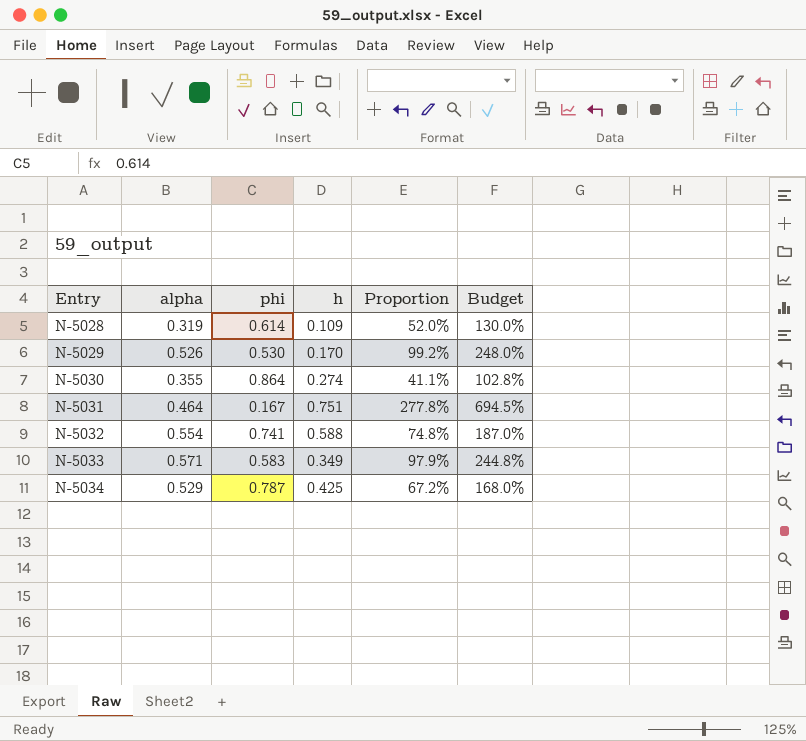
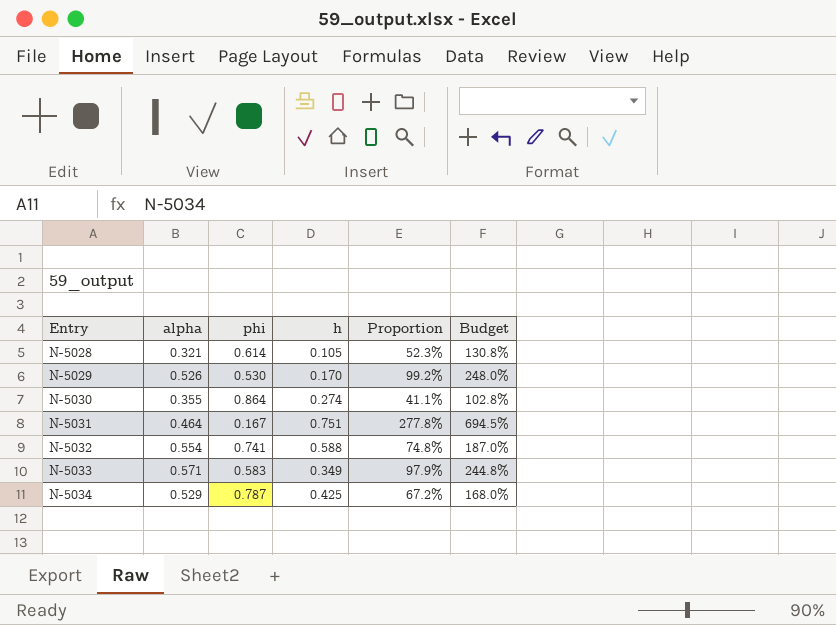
N-5028 | alpha: 0.319 -> 0.321
N-5028 | h: 0.109 -> 0.105
N-5028 | Proportion: 52.0% -> 52.3%
N-5028 | Budget: 130.0% -> 130.8%

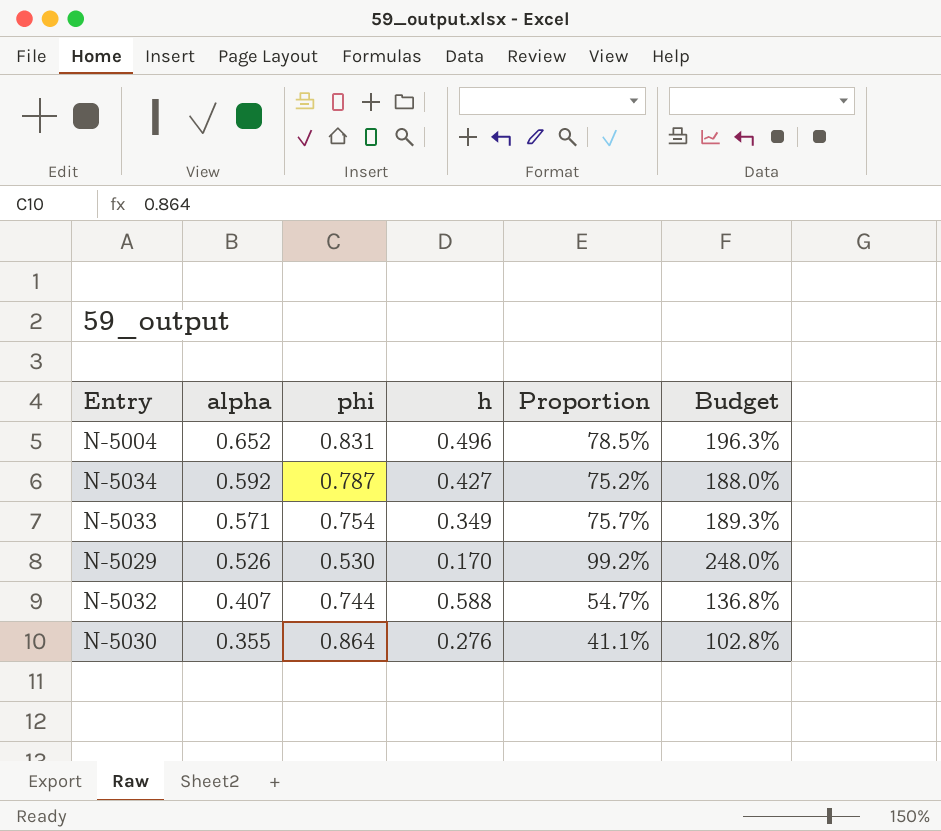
row order: Entry ascending -> alpha descending
row N-5028: 0.321 | 0.614 | 0.105 | 52.3% | 130.8% -> none
row N-5031: 0.464 | 0.167 | 0.751 | 277.8% | 694.5% -> none
row N-5004: none -> 0.652 | 0.831 | 0.496 | 78.5% | 196.3%
N-5034 | alpha: 0.529 -> 0.592
N-5034 | h: 0.425 -> 0.427
N-5034 | Proportion: 67.2% -> 75.2%
N-5034 | Budget: 168.0% -> 188.0%
N-5033 | phi: 0.583 -> 0.754
N-5033 | Proportion: 97.9% -> 75.7%
N-5033 | Budget: 244.8% -> 189.3%
N-5032 | alpha: 0.554 -> 0.407
N-5032 | phi: 0.741 -> 0.744
N-5032 | Proportion: 74.8% -> 54.7%
N-5032 | Budget: 187.0% -> 136.8%
N-5030 | h: 0.274 -> 0.276

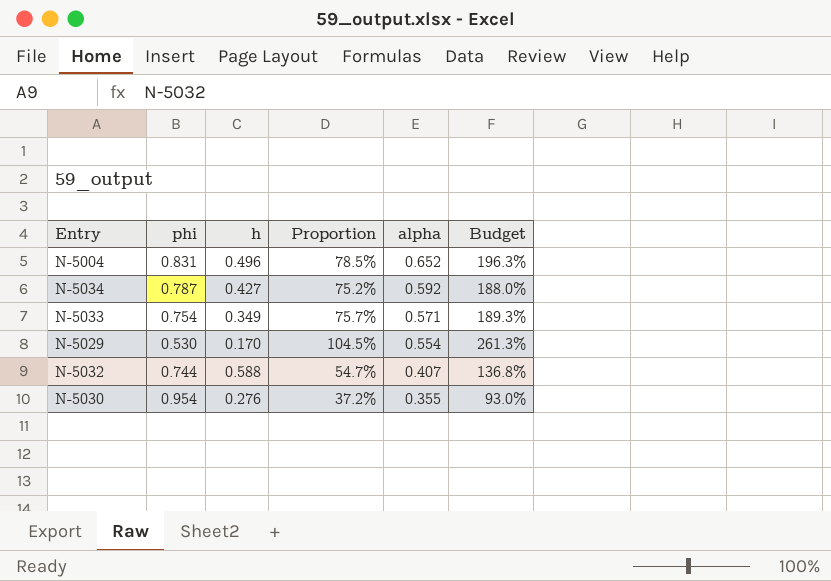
column alpha | position: 2 -> 5
N-5029 | Proportion: 99.2% -> 104.5%
N-5029 | alpha: 0.526 -> 0.554
N-5029 | Budget: 248.0% -> 261.3%
N-5030 | phi: 0.864 -> 0.954
N-5030 | Proportion: 41.1% -> 37.2%
N-5030 | Budget: 102.8% -> 93.0%

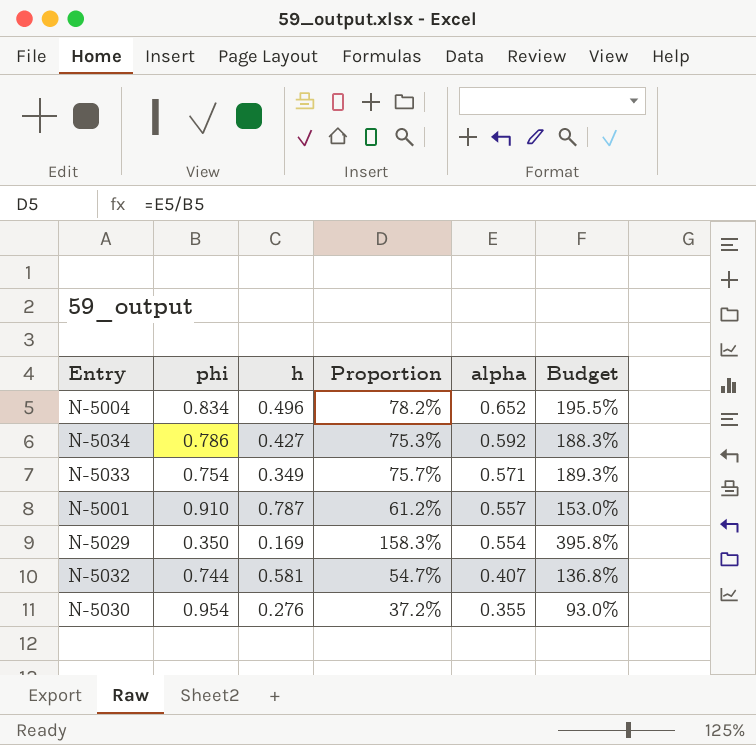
N-5004 | phi: 0.831 -> 0.834
N-5004 | Proportion: 78.5% -> 78.2%
N-5004 | Budget: 196.3% -> 195.5%
N-5034 | phi: 0.787 -> 0.786
N-5034 | Proportion: 75.2% -> 75.3%
N-5034 | Budget: 188.0% -> 188.3%
row N-5001: none -> 0.910 | 0.787 | 61.2% | 0.557 | 153.0%
N-5029 | phi: 0.530 -> 0.350
N-5029 | h: 0.170 -> 0.169
N-5029 | Proportion: 104.5% -> 158.3%
N-5029 | Budget: 261.3% -> 395.8%
N-5032 | h: 0.588 -> 0.581

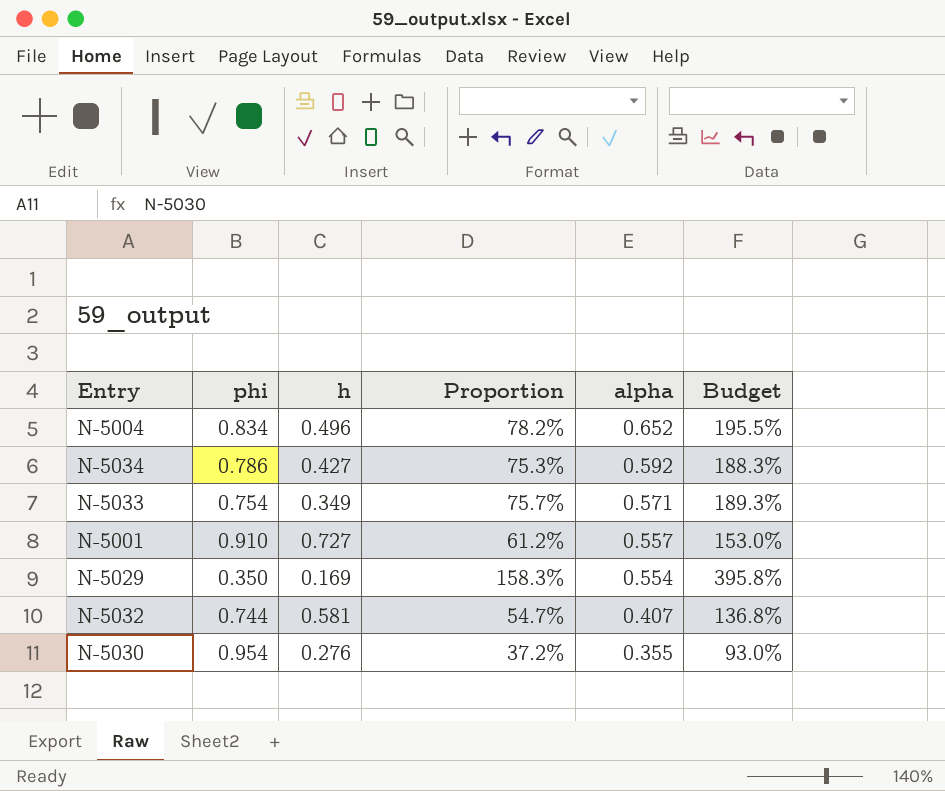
N-5001 | h: 0.787 -> 0.727

